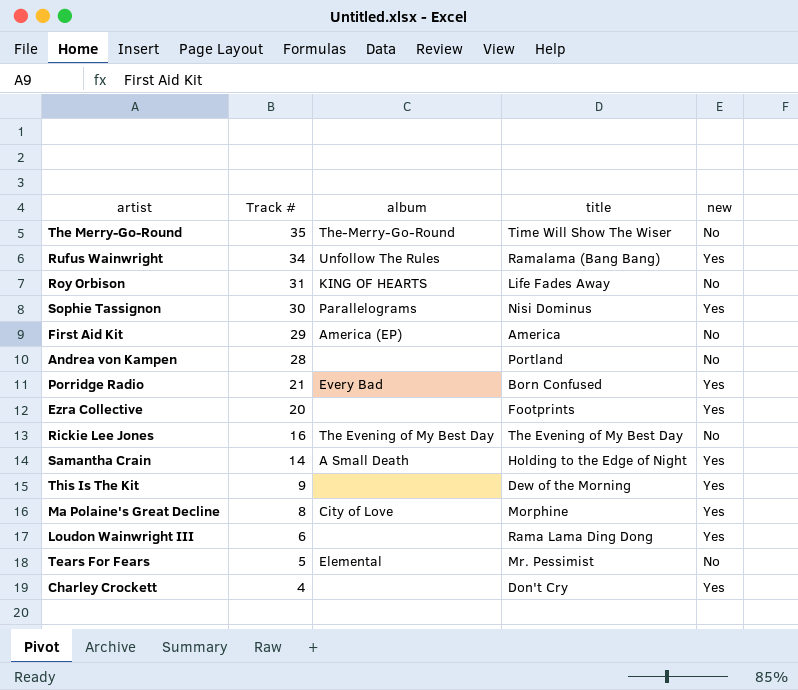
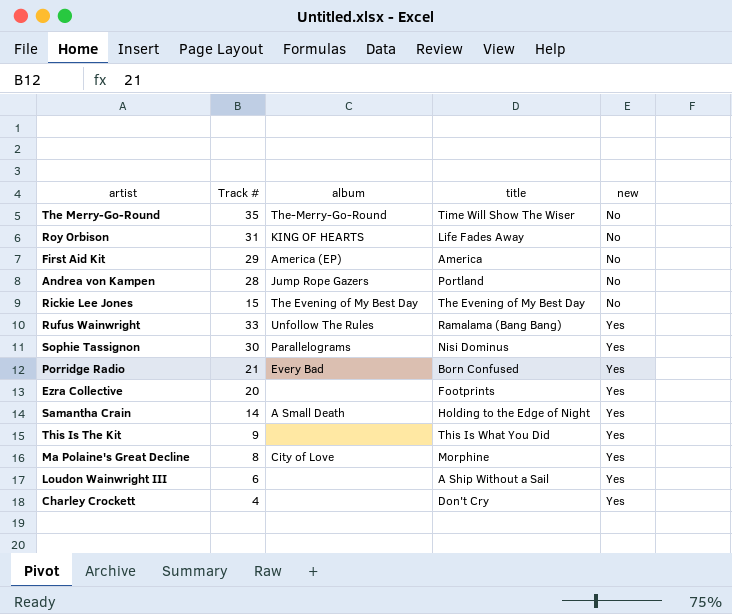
row order: Track # descending -> new ascending
row Tears For Fears: 5 | Elemental | Mr. Pessimist | No -> none
Andrea von Kampen | album: none -> Jump Rope Gazers
Rickie Lee Jones | Track #: 16 -> 15
Rufus Wainwright | Track #: 34 -> 33
This Is The Kit | title: Dew of the Morning -> This Is What You Did
Loudon Wainwright III | title: Rama Lama Ding Dong -> A Ship Without a Sail

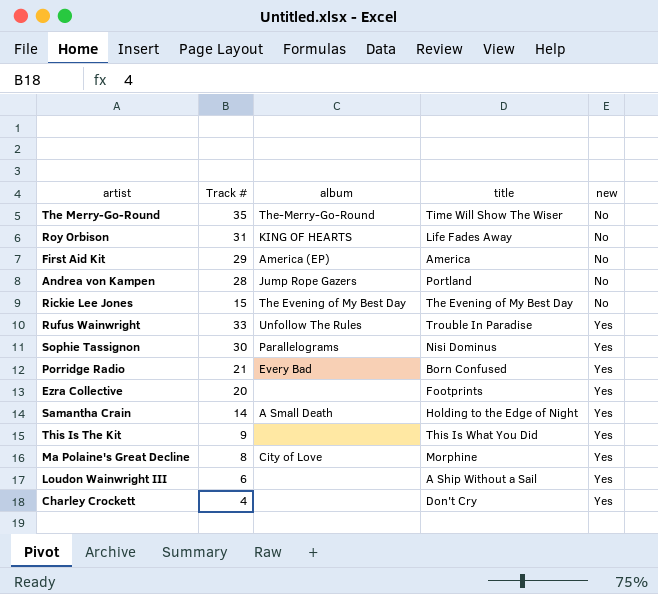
Rufus Wainwright | title: Ramalama (Bang Bang) -> Trouble In Paradise

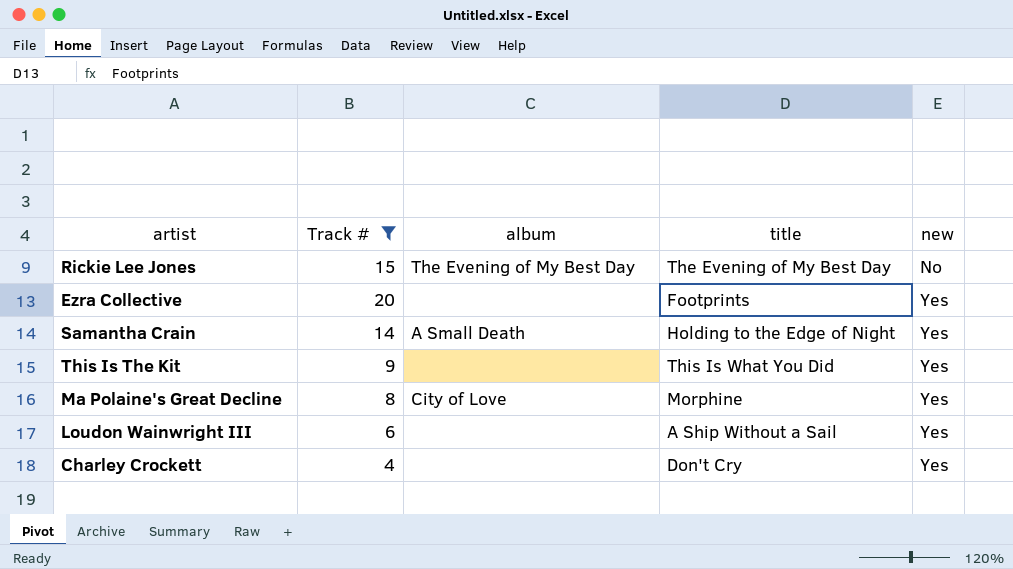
filter: none -> Track # <= 20

